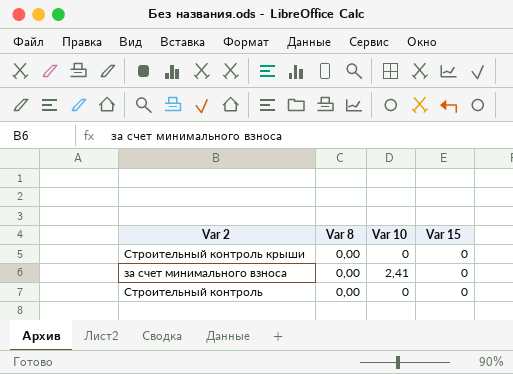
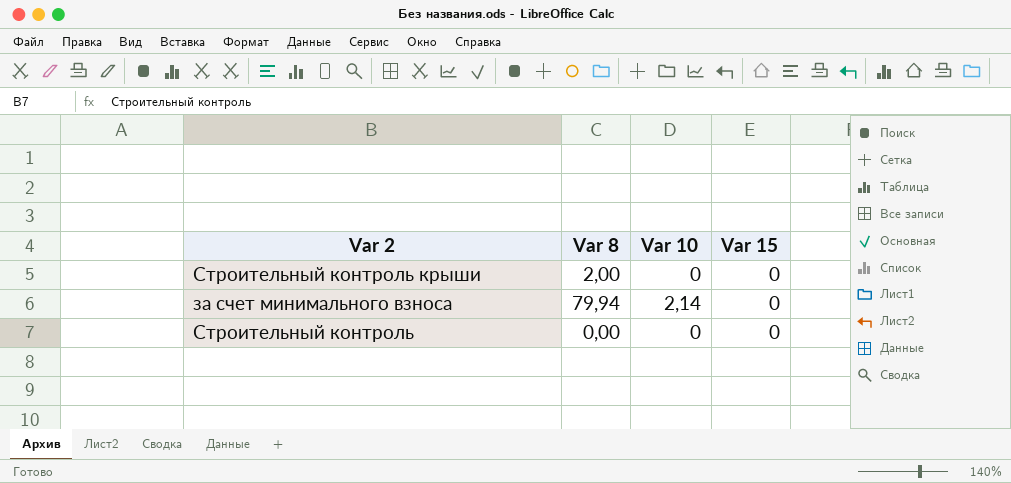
Строительный контроль крыши | Var 8: 0,00 -> 2,00
за счет минимального взноса | Var 8: 0,00 -> 79,94
за счет минимального взноса | Var 10: 2,41 -> 2,14

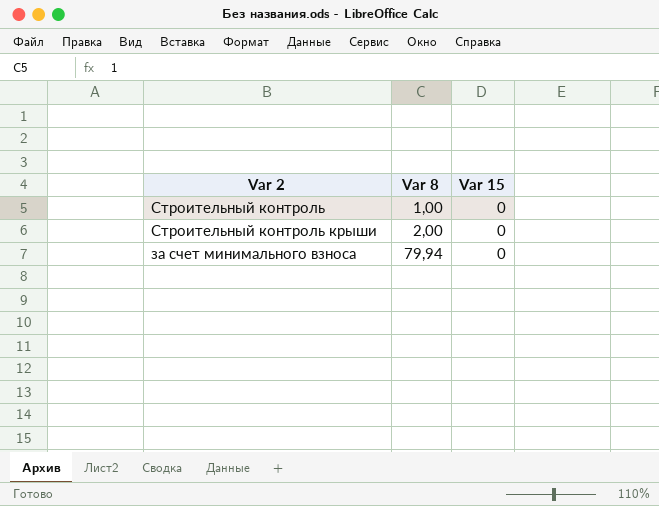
row order: none -> Var 8 ascending
column Var 10 | position: 3 -> none
Строительный контроль | Var 8: 0,00 -> 1,00

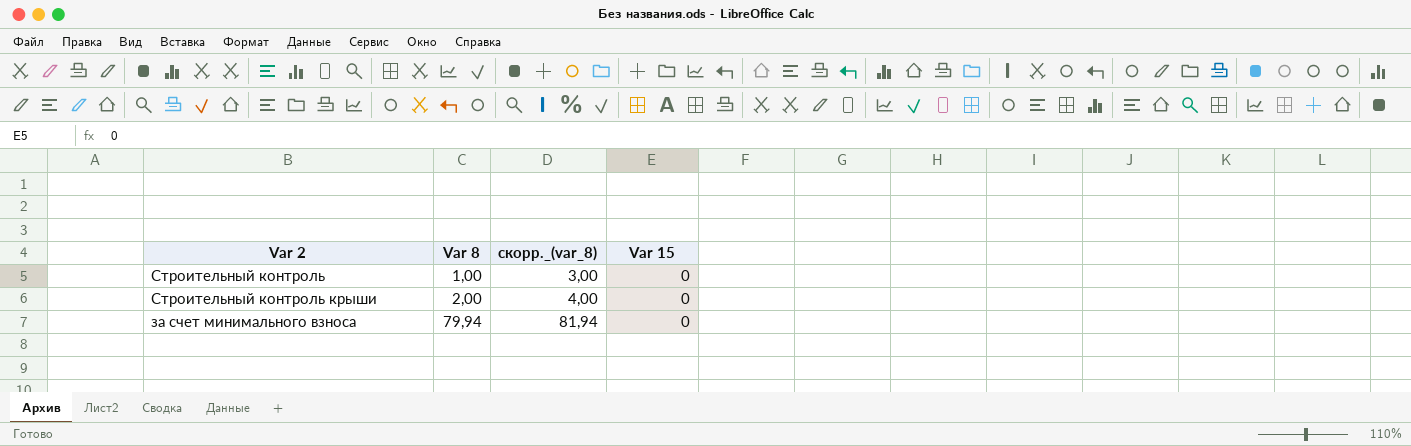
column скорр._(var_8) | formula: none -> [Var 8] + 2

